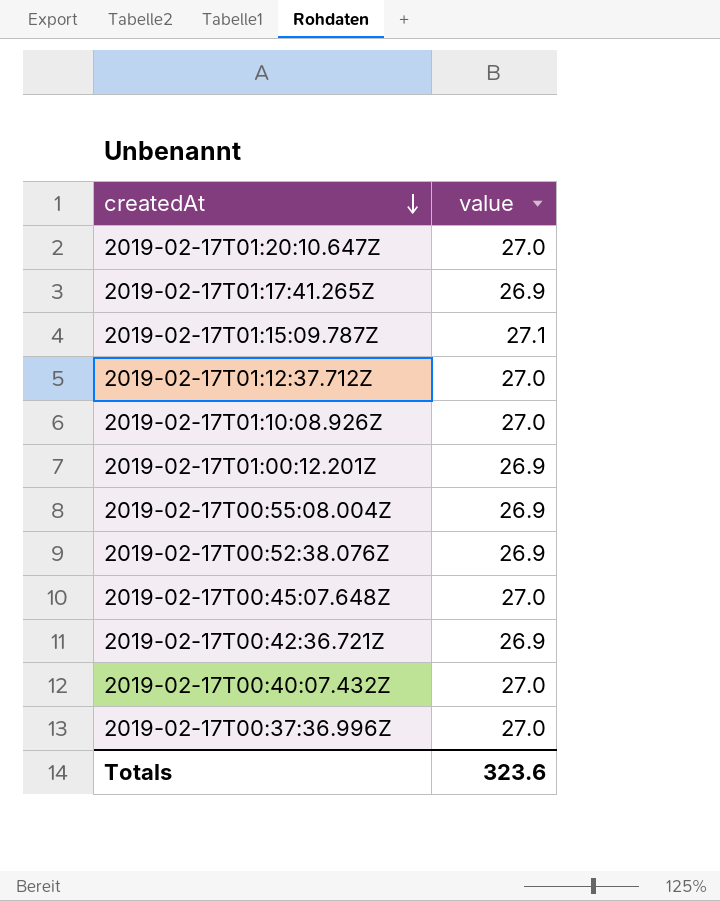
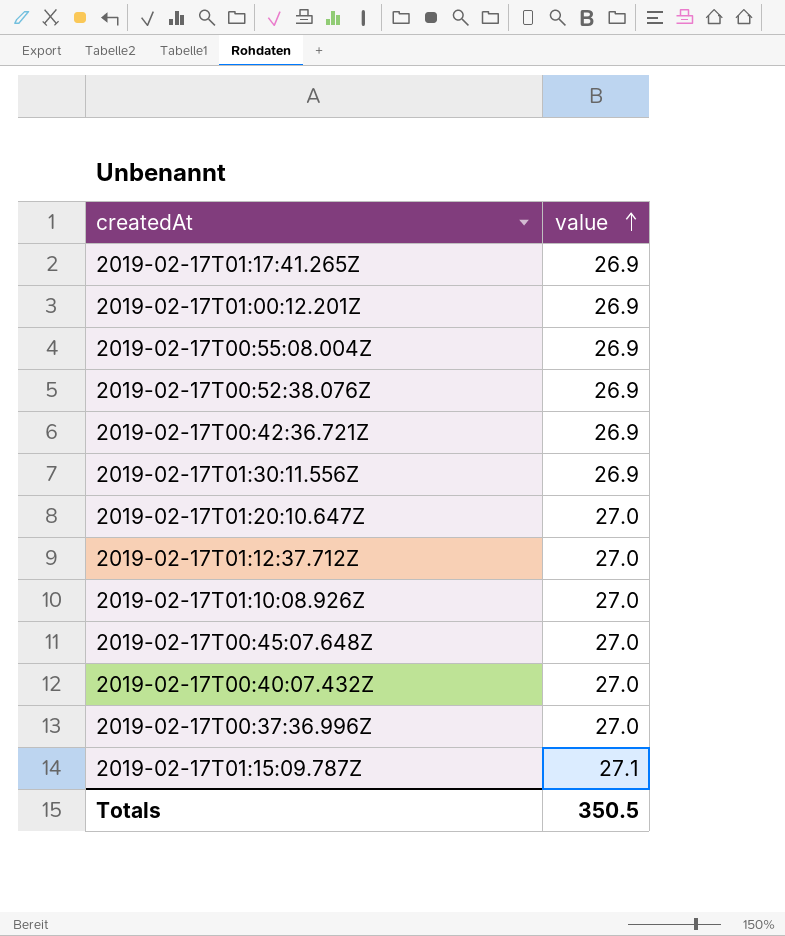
row order: createdAt descending -> value ascending
row 2019-02-17T01:30:11.556Z: none -> 26.9
Totals | value: 323.6 -> 350.5

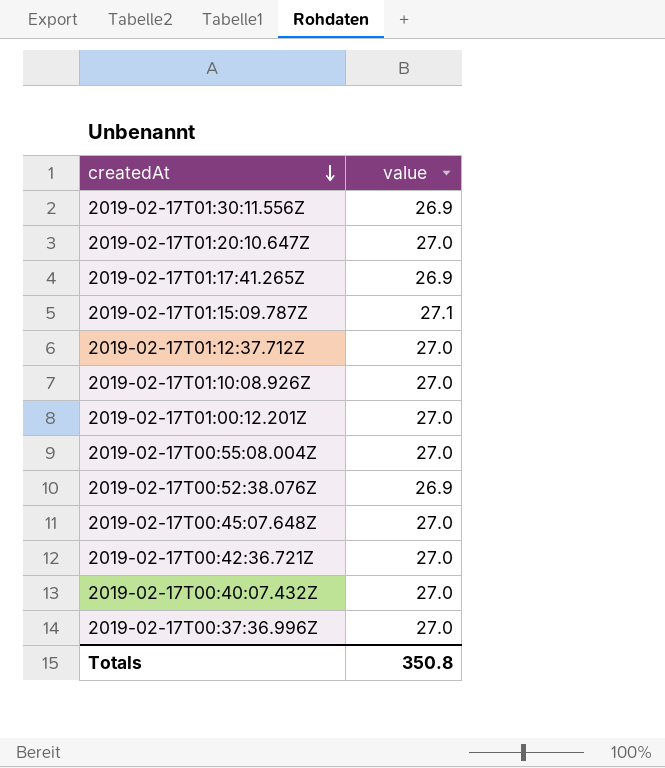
row order: value ascending -> createdAt descending
2019-02-17T01:00:12.201Z | value: 26.9 -> 27.0
2019-02-17T00:55:08.004Z | value: 26.9 -> 27.0
2019-02-17T00:42:36.721Z | value: 26.9 -> 27.0
Totals | value: 350.5 -> 350.8

